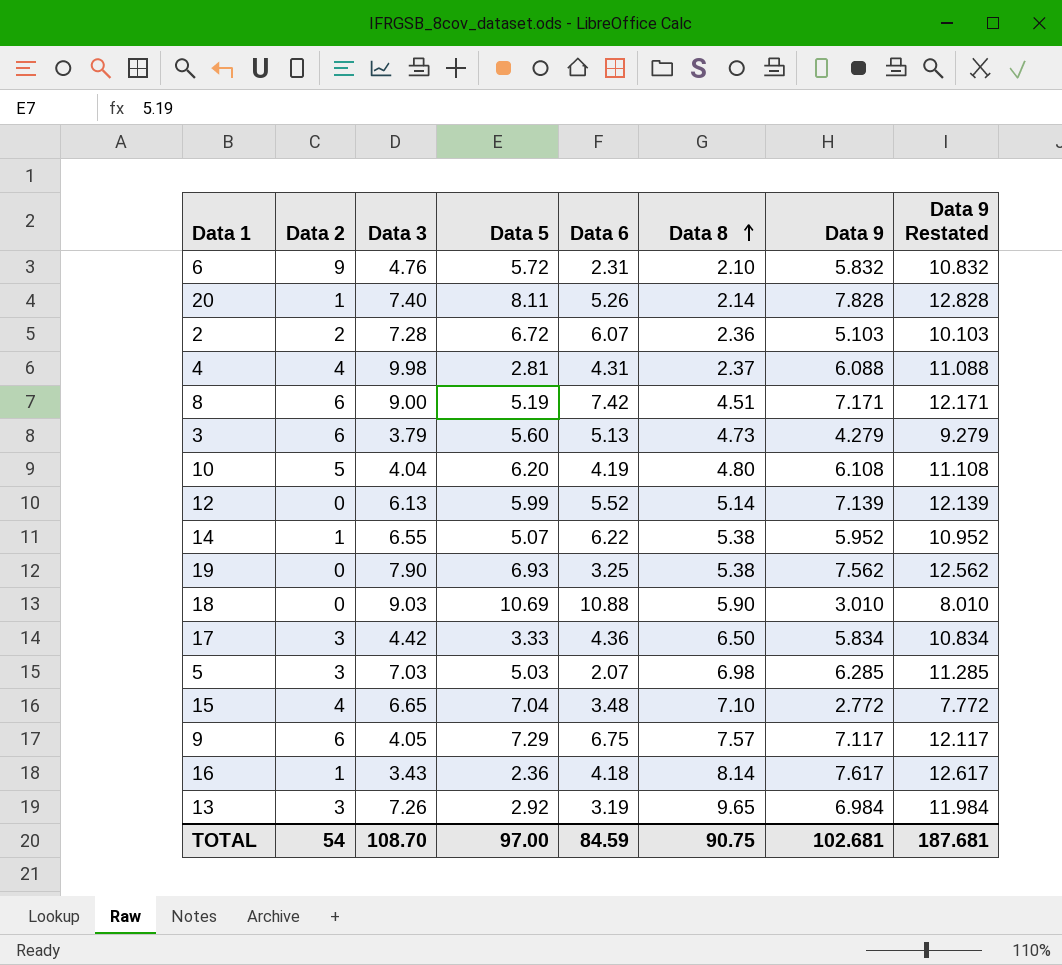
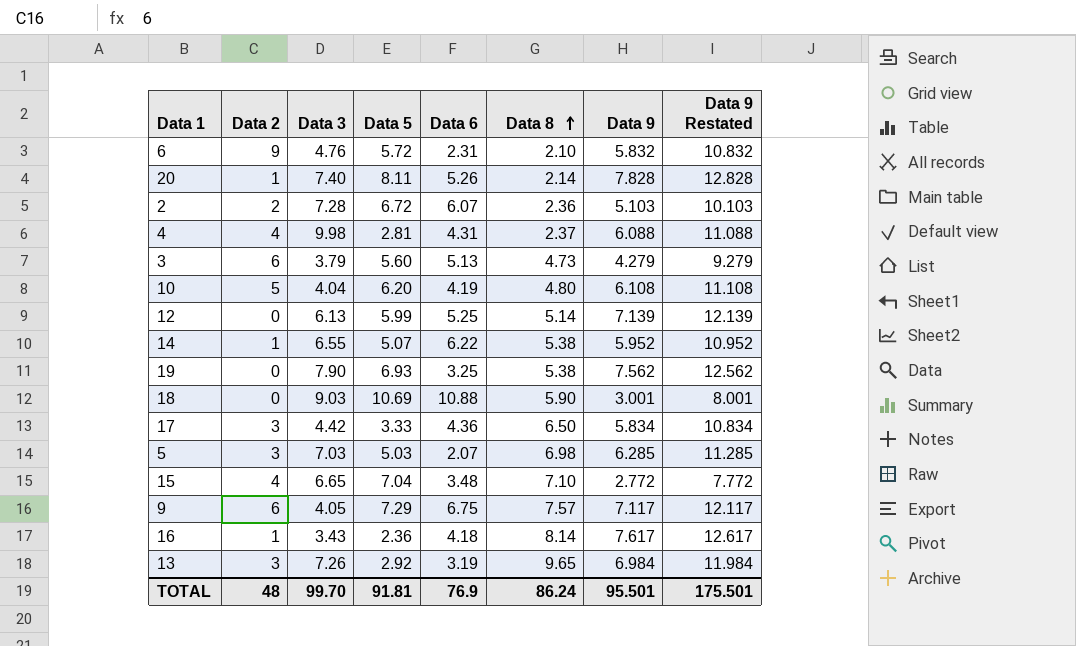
row 8: 6 | 9.00 | 5.19 | 7.42 | 4.51 | 7.171 | 12.171 -> none
12 | Data 6: 5.52 -> 5.25
18 | Data 9: 3.010 -> 3.001
18 | Data 9 Restated: 8.010 -> 8.001
TOTAL | Data 2: 54 -> 48
TOTAL | Data 3: 108.70 -> 99.70
TOTAL | Data 5: 97.00 -> 91.81
TOTAL | Data 6: 84.59 -> 76.9
TOTAL | Data 8: 90.75 -> 86.24
TOTAL | Data 9: 102.681 -> 95.501
TOTAL | Data 9 Restated: 187.681 -> 175.501

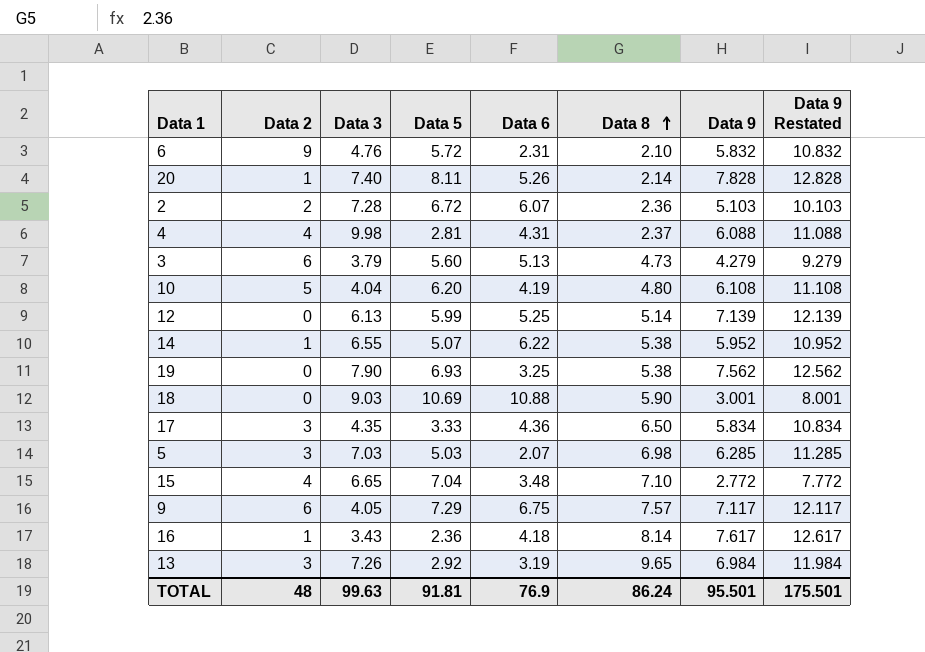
17 | Data 3: 4.42 -> 4.35
TOTAL | Data 3: 99.70 -> 99.63

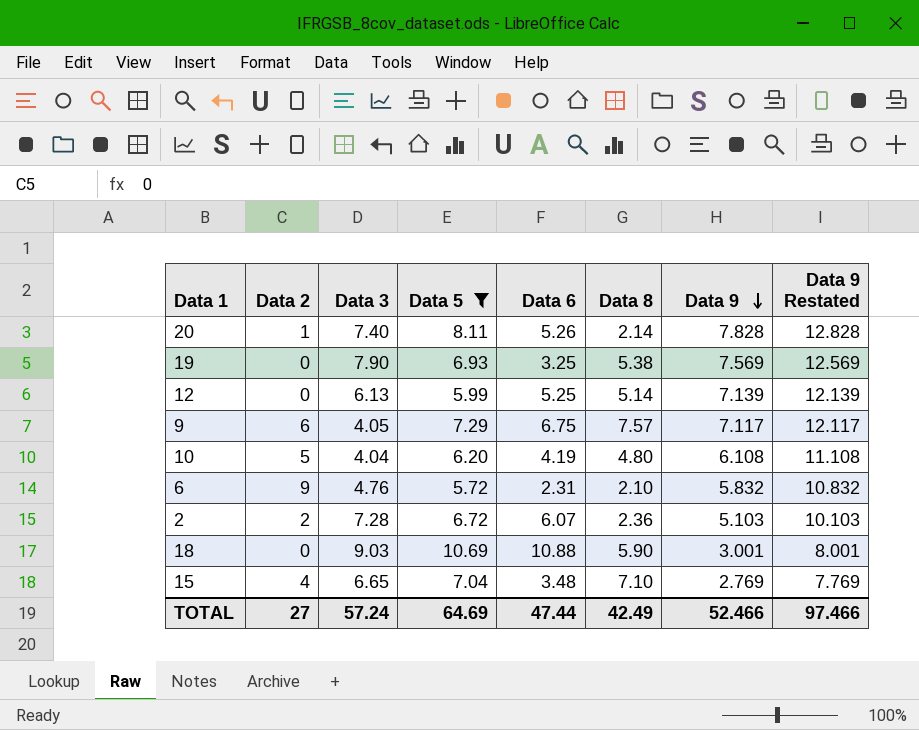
filter: none -> Data 5 >= 5.72
row order: Data 8 ascending -> Data 9 descending
19 | Data 9: 7.562 -> 7.569
19 | Data 9 Restated: 12.562 -> 12.569
15 | Data 9: 2.772 -> 2.769
15 | Data 9 Restated: 7.772 -> 7.769
TOTAL | Data 2: 48 -> 27
TOTAL | Data 3: 99.63 -> 57.24
TOTAL | Data 5: 91.81 -> 64.69
TOTAL | Data 6: 76.9 -> 47.44
TOTAL | Data 8: 86.24 -> 42.49
TOTAL | Data 9: 95.501 -> 52.466
TOTAL | Data 9 Restated: 175.501 -> 97.466

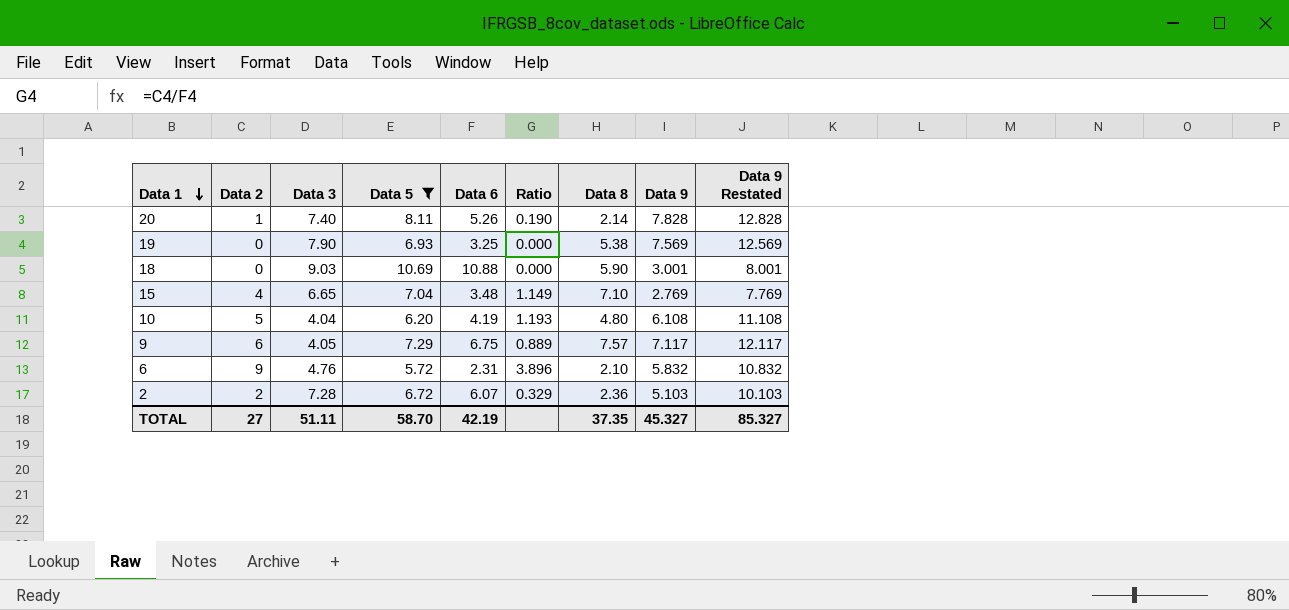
row order: Data 9 descending -> Data 1 descending
column Ratio | formula: none -> [Data 2] / [Data 6]
row 12: 0 | 6.13 | 5.99 | 5.25 | 5.14 | 7.139 | 12.139 -> none
TOTAL | Data 3: 57.24 -> 51.11
TOTAL | Data 5: 64.69 -> 58.70
TOTAL | Data 6: 47.44 -> 42.19
TOTAL | Data 8: 42.49 -> 37.35
TOTAL | Data 9: 52.466 -> 45.327
TOTAL | Data 9 Restated: 97.466 -> 85.327

